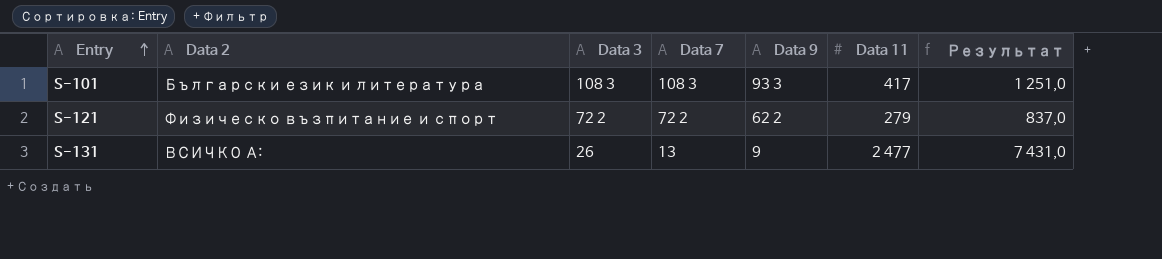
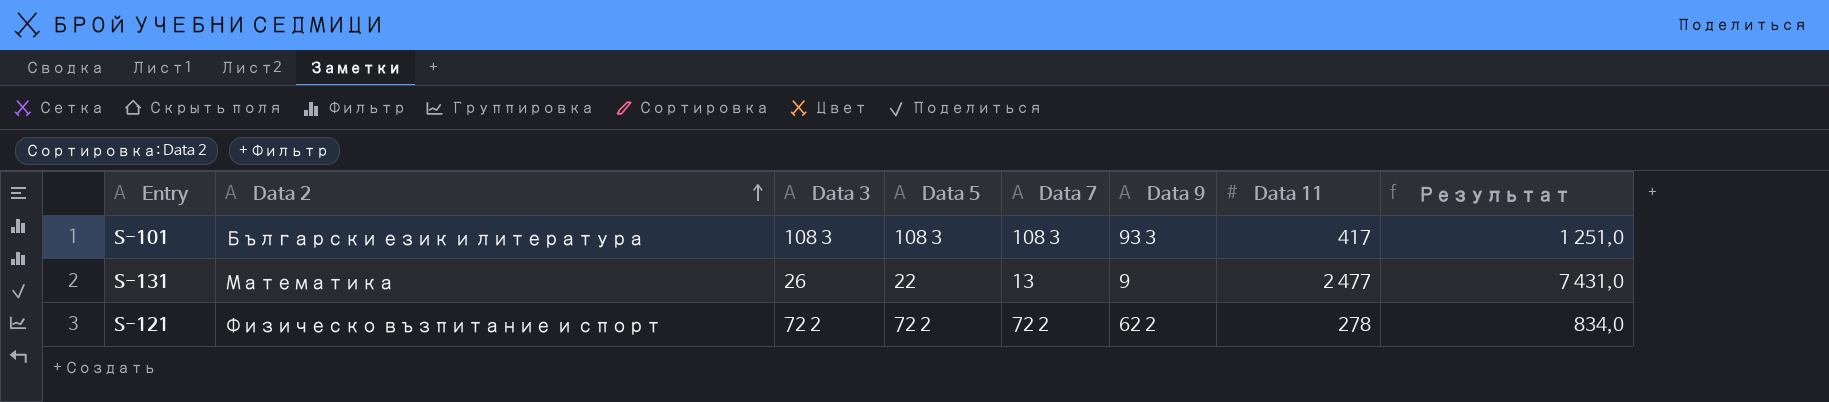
row order: Entry ascending -> Data 2 ascending
column Data 5 | position: none -> 4
S-131 | Data 2: ВСИЧКО А: -> Математика
S-121 | Data 11: 279 -> 278
S-121 | Результат: 837,0 -> 834,0

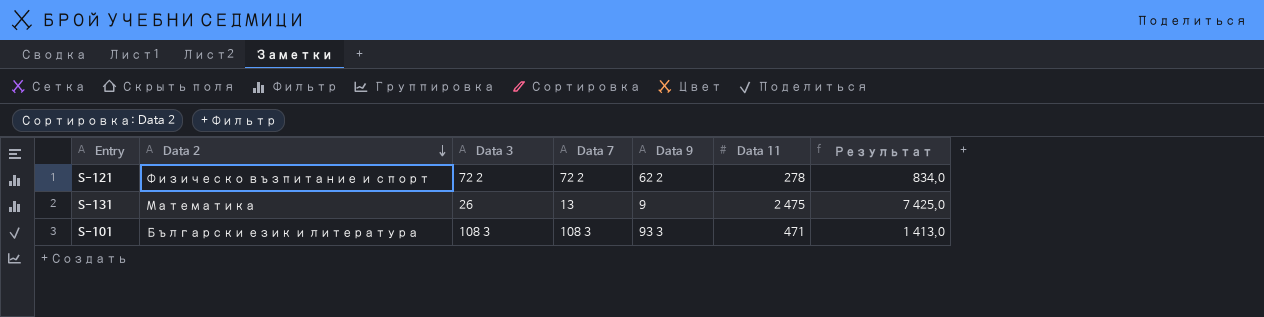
row order: Data 2 ascending -> Data 2 descending
column Data 5 | position: 4 -> none
S-131 | Data 11: 2 477 -> 2 475
S-131 | Результат: 7 431,0 -> 7 425,0
S-101 | Data 11: 417 -> 471
S-101 | Результат: 1 251,0 -> 1 413,0

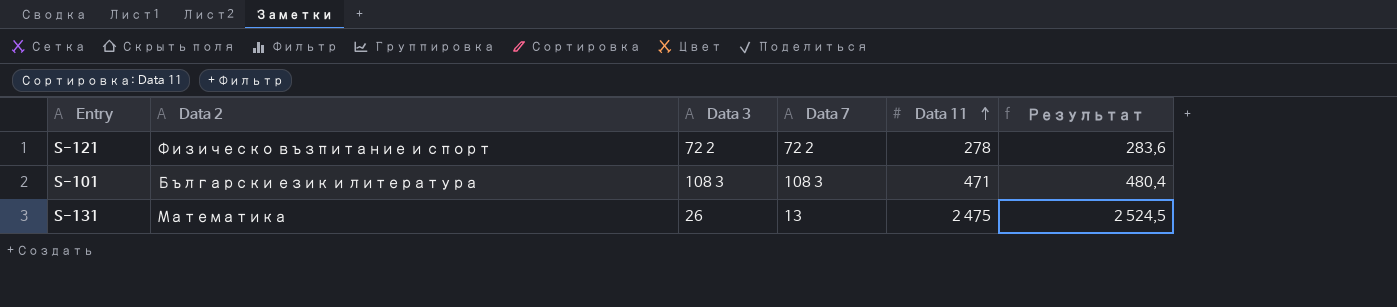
row order: Data 2 descending -> Data 11 ascending
column Data 9 | position: 5 -> none
column Результат | formula: [Data 11] * 3 -> [Data 11] * 1,02

